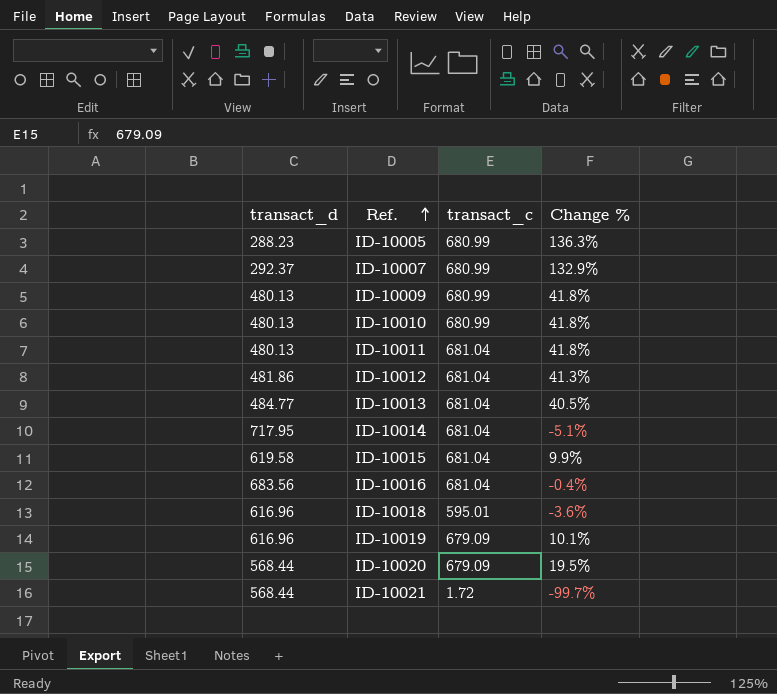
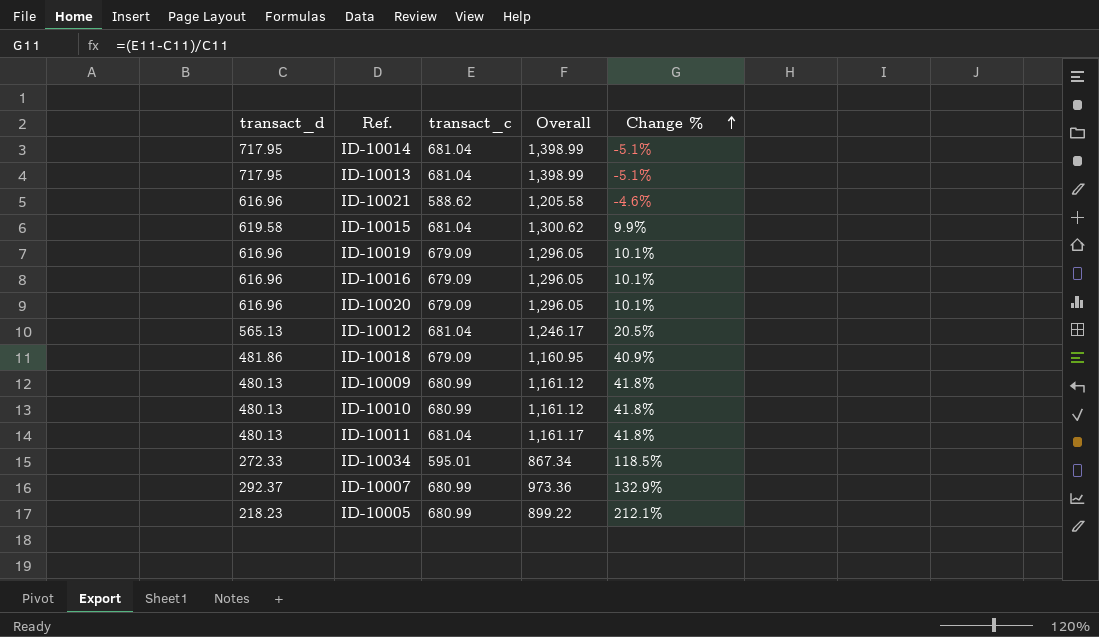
row order: Ref. ascending -> Change % ascending
column Overall | formula: none -> [transact_d] + [transact_c]
ID-10013 | transact_d: 484.77 -> 717.95
ID-10013 | Change %: 40.5% -> -5.1%
ID-10021 | transact_d: 568.44 -> 616.96
ID-10021 | transact_c: 1.72 -> 588.62
ID-10021 | Change %: -99.7% -> -4.6%
ID-10016 | transact_d: 683.56 -> 616.96
ID-10016 | transact_c: 681.04 -> 679.09
ID-10016 | Change %: -0.4% -> 10.1%
ID-10020 | transact_d: 568.44 -> 616.96
ID-10020 | Change %: 19.5% -> 10.1%
ID-10012 | transact_d: 481.86 -> 565.13
ID-10012 | Change %: 41.3% -> 20.5%
ID-10018 | transact_d: 616.96 -> 481.86
ID-10018 | transact_c: 595.01 -> 679.09
ID-10018 | Change %: -3.6% -> 40.9%
row ID-10034: none -> 272.33 | 595.01 | 867.34 | 118.5%
ID-10005 | transact_d: 288.23 -> 218.23
ID-10005 | Change %: 136.3% -> 212.1%

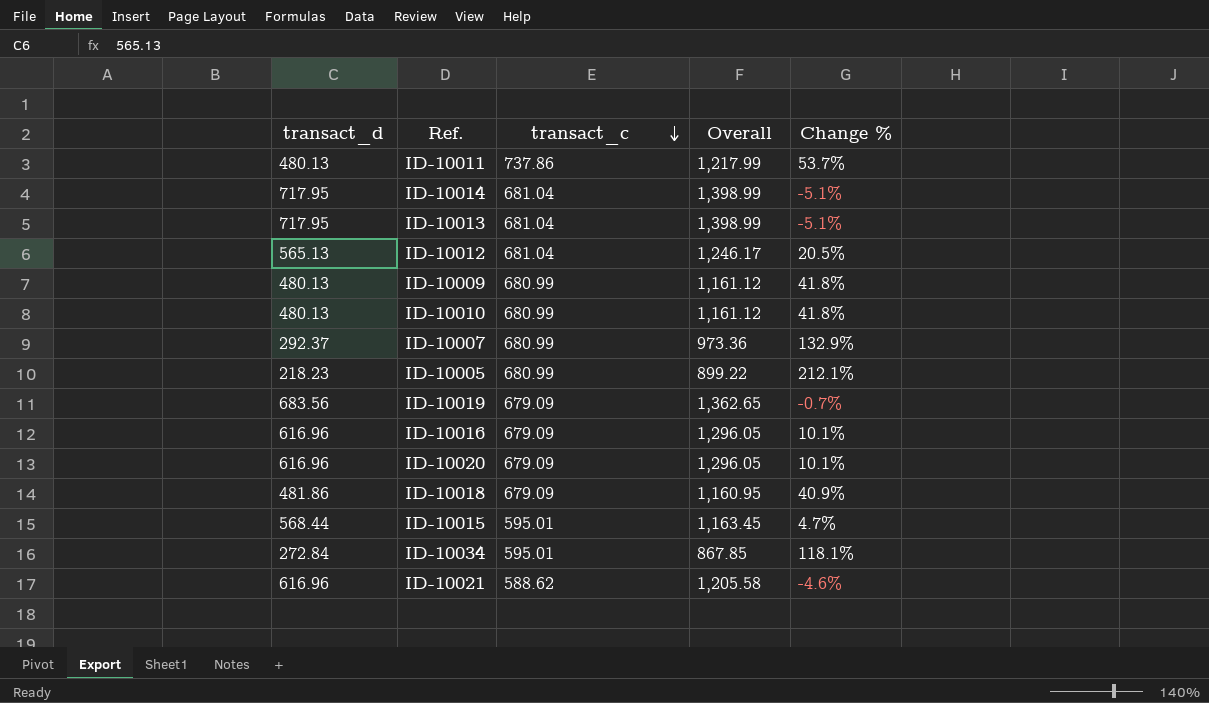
row order: Change % ascending -> transact_c descending
ID-10011 | transact_c: 681.04 -> 737.86
ID-10011 | Overall: 1,161.17 -> 1,217.99
ID-10011 | Change %: 41.8% -> 53.7%
ID-10019 | transact_d: 616.96 -> 683.56
ID-10019 | Overall: 1,296.05 -> 1,362.65
ID-10019 | Change %: 10.1% -> -0.7%
ID-10015 | transact_d: 619.58 -> 568.44
ID-10015 | transact_c: 681.04 -> 595.01
ID-10015 | Overall: 1,300.62 -> 1,163.45
ID-10015 | Change %: 9.9% -> 4.7%
ID-10034 | transact_d: 272.33 -> 272.84
ID-10034 | Overall: 867.34 -> 867.85
ID-10034 | Change %: 118.5% -> 118.1%

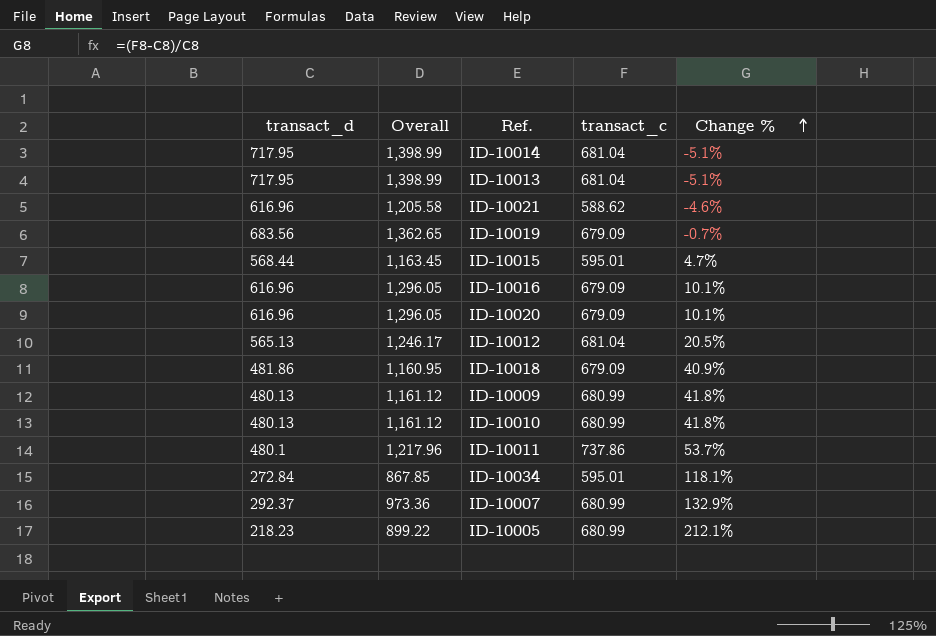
row order: transact_c descending -> Change % ascending
column Overall | position: 4 -> 2
ID-10011 | transact_d: 480.13 -> 480.1
ID-10011 | Overall: 1,217.99 -> 1,217.96

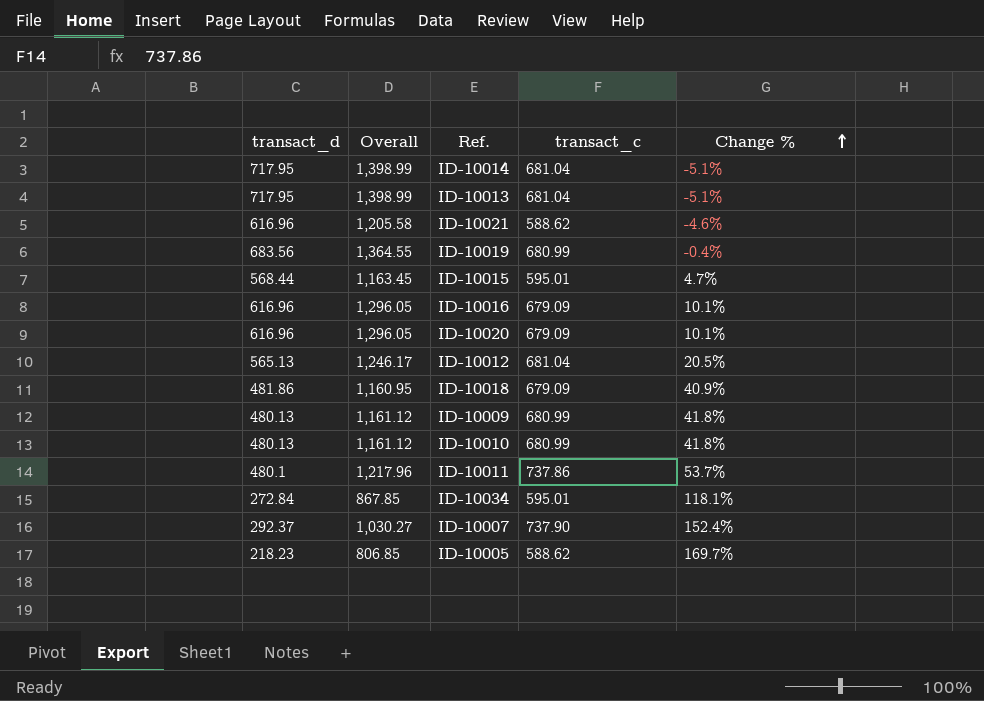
ID-10019 | Overall: 1,362.65 -> 1,364.55
ID-10019 | transact_c: 679.09 -> 680.99
ID-10019 | Change %: -0.7% -> -0.4%
ID-10007 | Overall: 973.36 -> 1,030.27
ID-10007 | transact_c: 680.99 -> 737.90
ID-10007 | Change %: 132.9% -> 152.4%
ID-10005 | Overall: 899.22 -> 806.85
ID-10005 | transact_c: 680.99 -> 588.62
ID-10005 | Change %: 212.1% -> 169.7%

